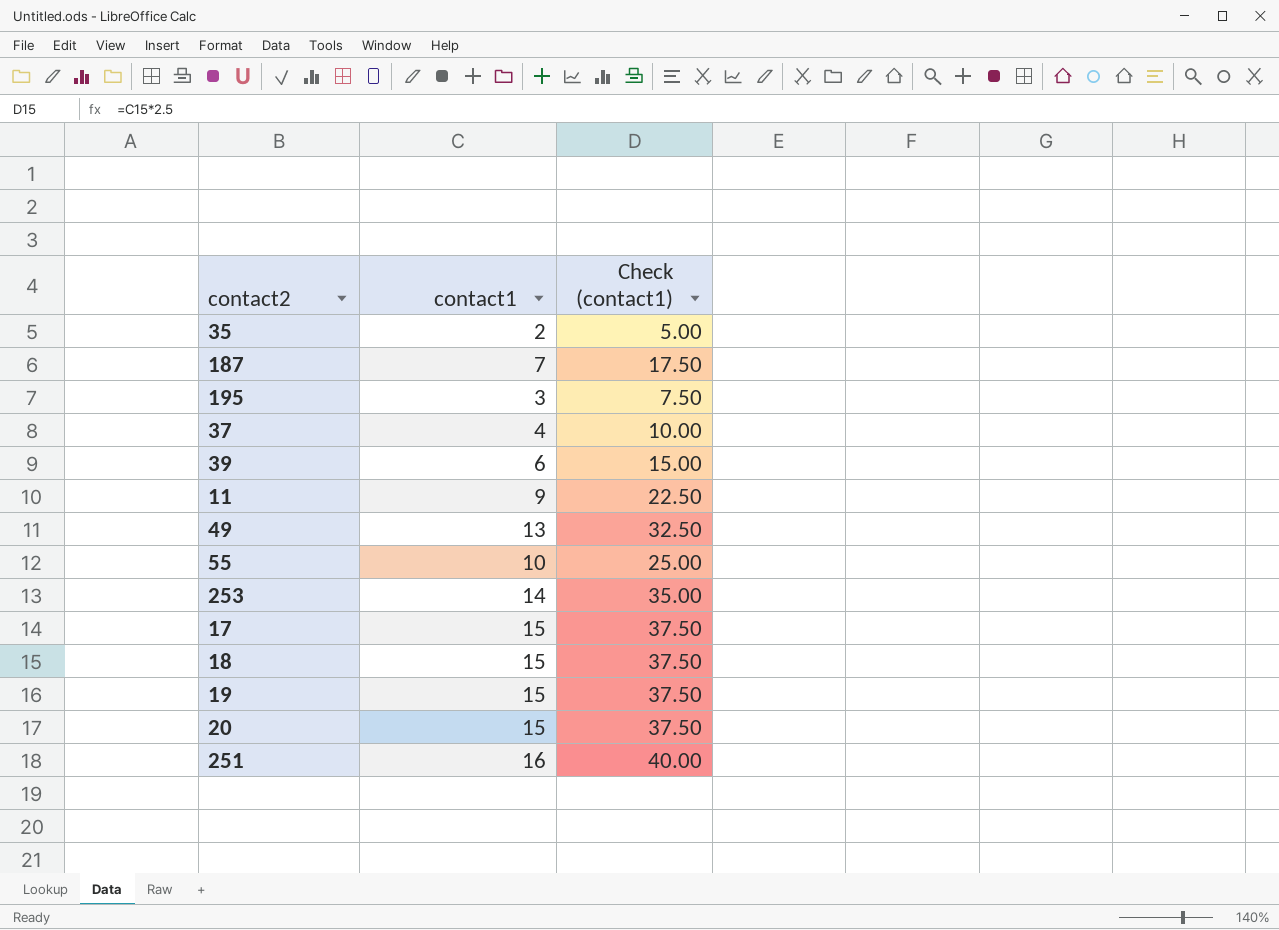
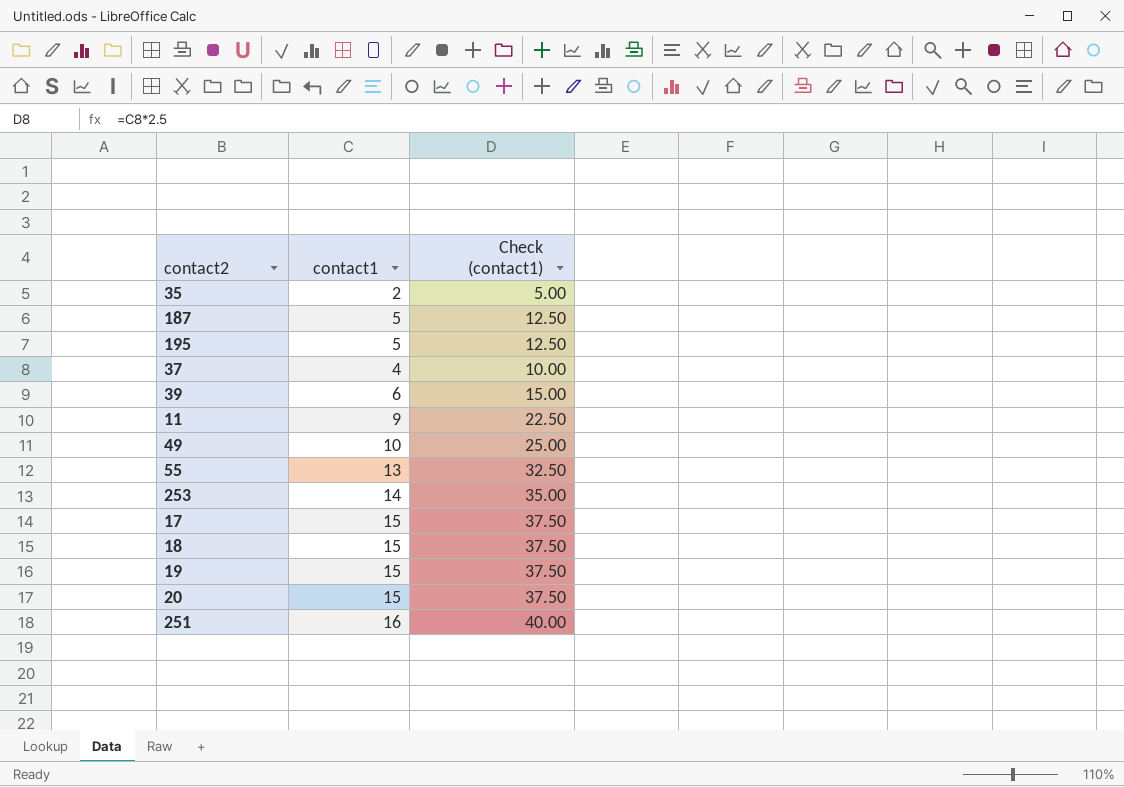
187 | contact1: 7 -> 5
187 | Check (contact1): 17.50 -> 12.50
195 | contact1: 3 -> 5
195 | Check (contact1): 7.50 -> 12.50
49 | contact1: 13 -> 10
49 | Check (contact1): 32.50 -> 25.00
55 | contact1: 10 -> 13
55 | Check (contact1): 25.00 -> 32.50

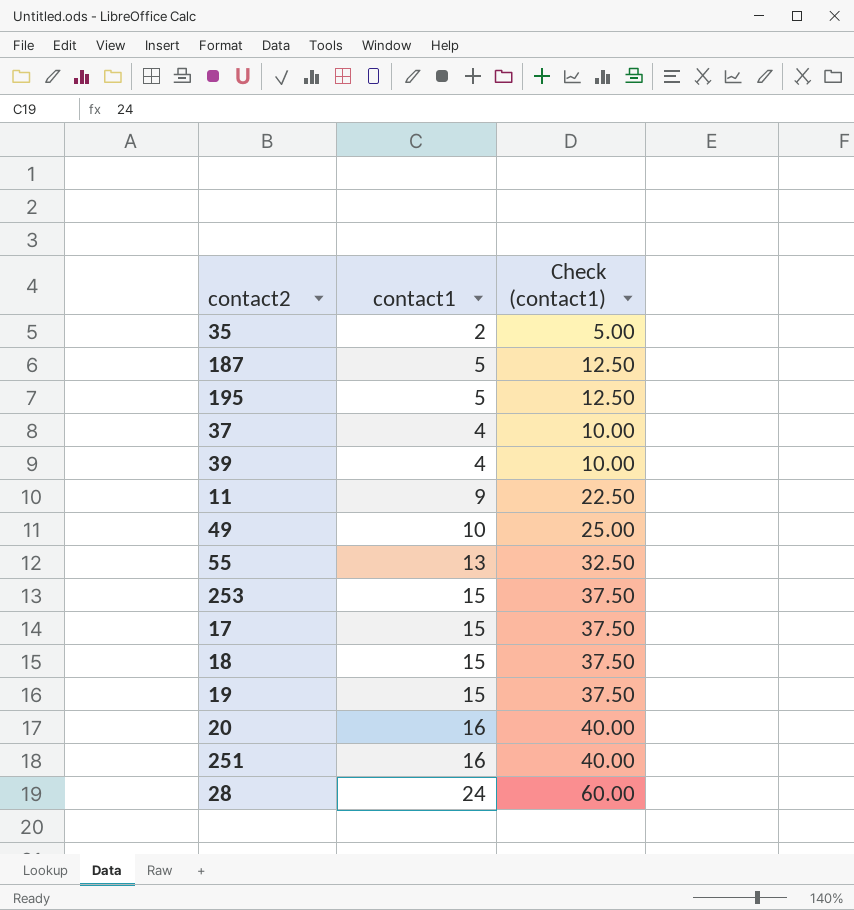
39 | contact1: 6 -> 4
39 | Check (contact1): 15.00 -> 10.00
253 | contact1: 14 -> 15
253 | Check (contact1): 35.00 -> 37.50
20 | contact1: 15 -> 16
20 | Check (contact1): 37.50 -> 40.00
row 28: none -> 24 | 60.00

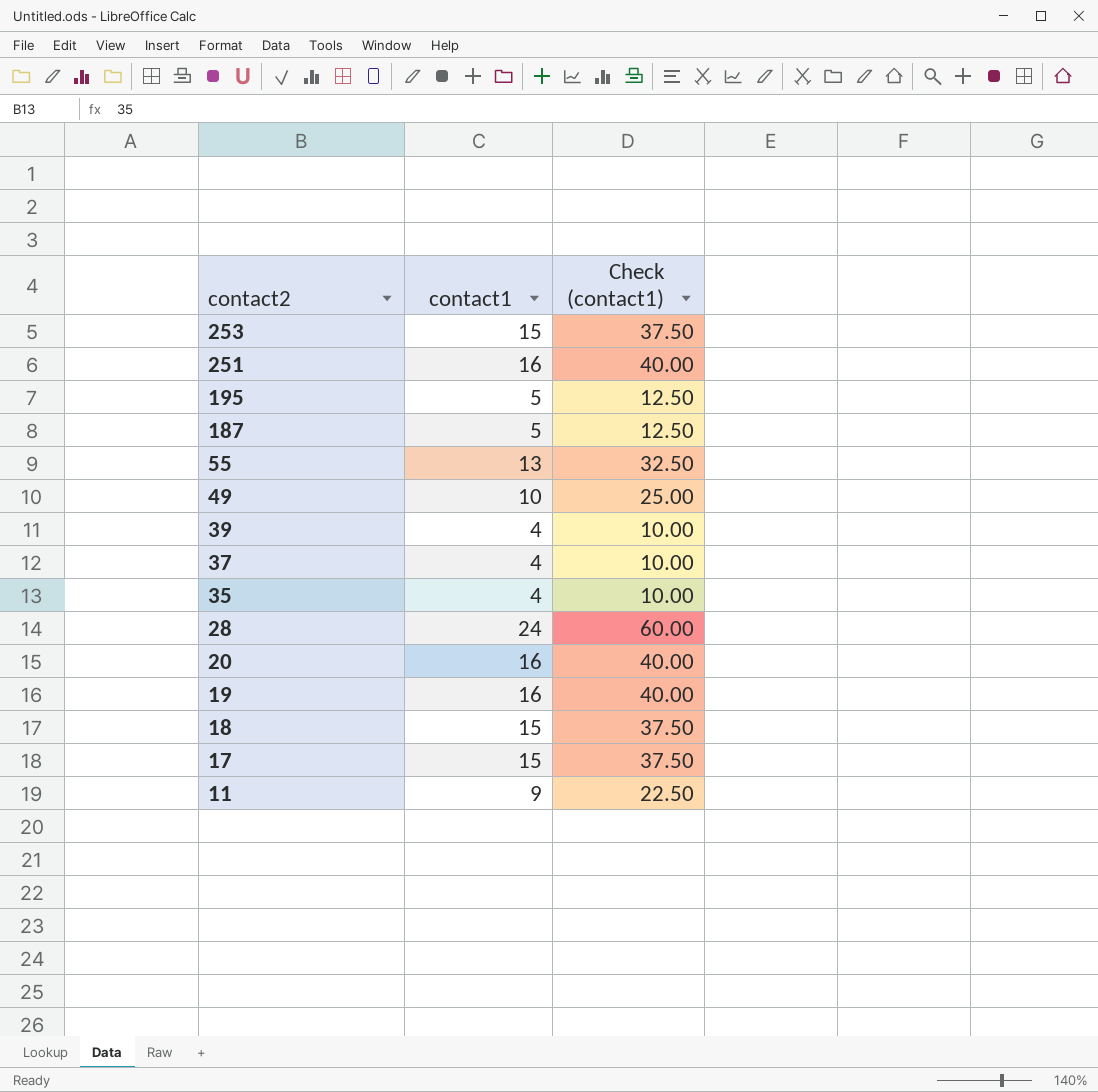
row order: none -> contact2 descending
35 | contact1: 2 -> 4
35 | Check (contact1): 5.00 -> 10.00
19 | contact1: 15 -> 16
19 | Check (contact1): 37.50 -> 40.00

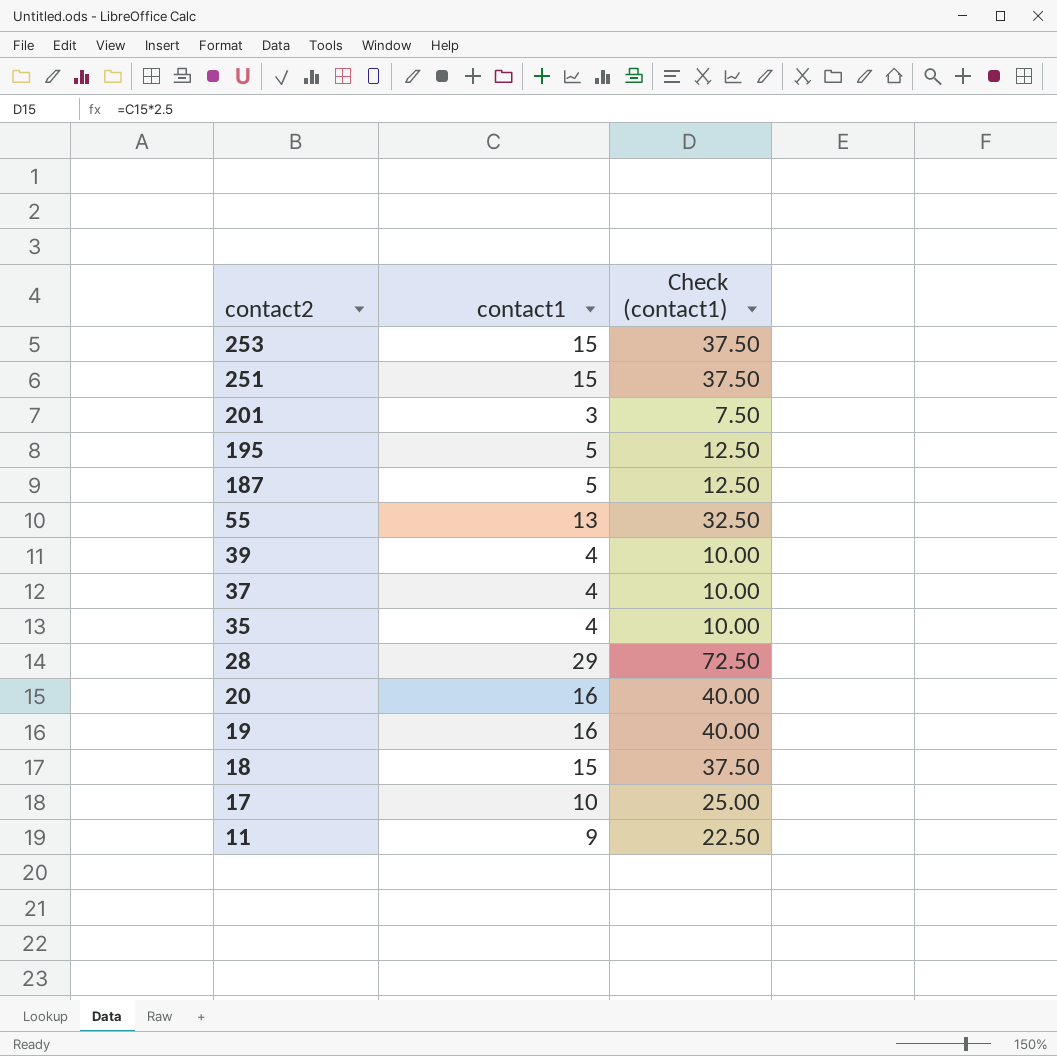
row 49: 10 | 25.00 -> none
251 | contact1: 16 -> 15
251 | Check (contact1): 40.00 -> 37.50
row 201: none -> 3 | 7.50
28 | contact1: 24 -> 29
28 | Check (contact1): 60.00 -> 72.50
17 | contact1: 15 -> 10
17 | Check (contact1): 37.50 -> 25.00

